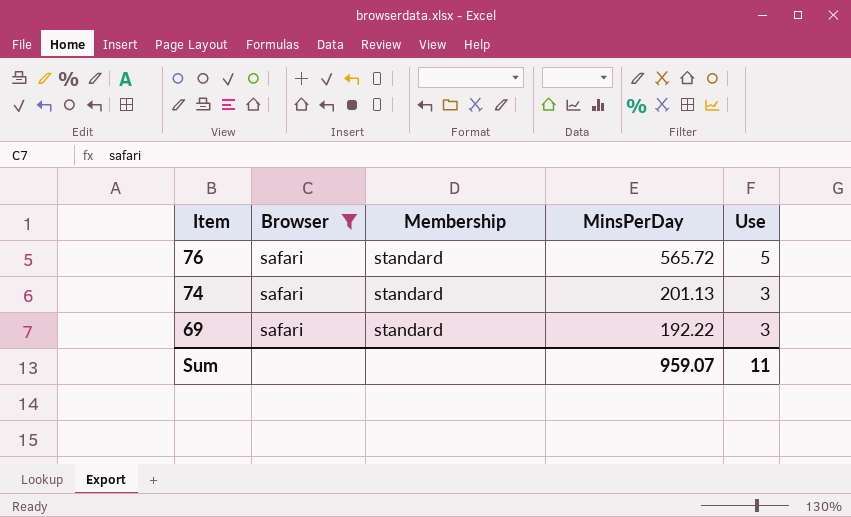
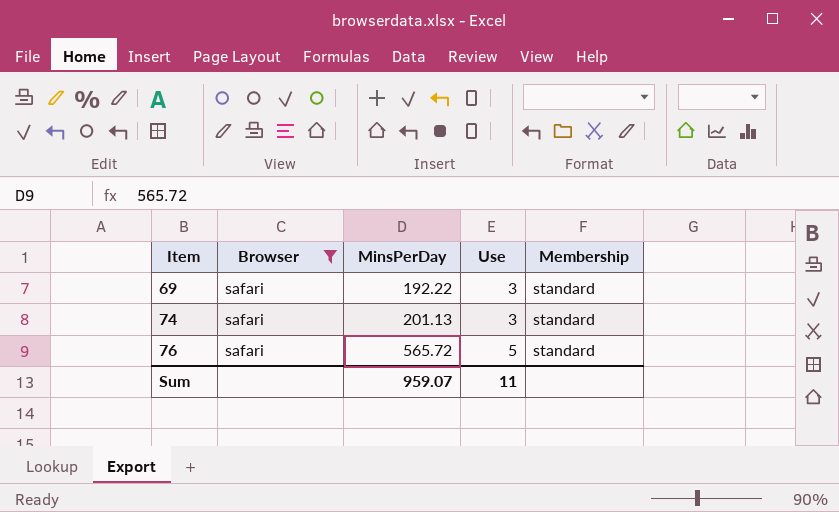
row order: Item descending -> Item ascending
column Membership | position: 3 -> 5

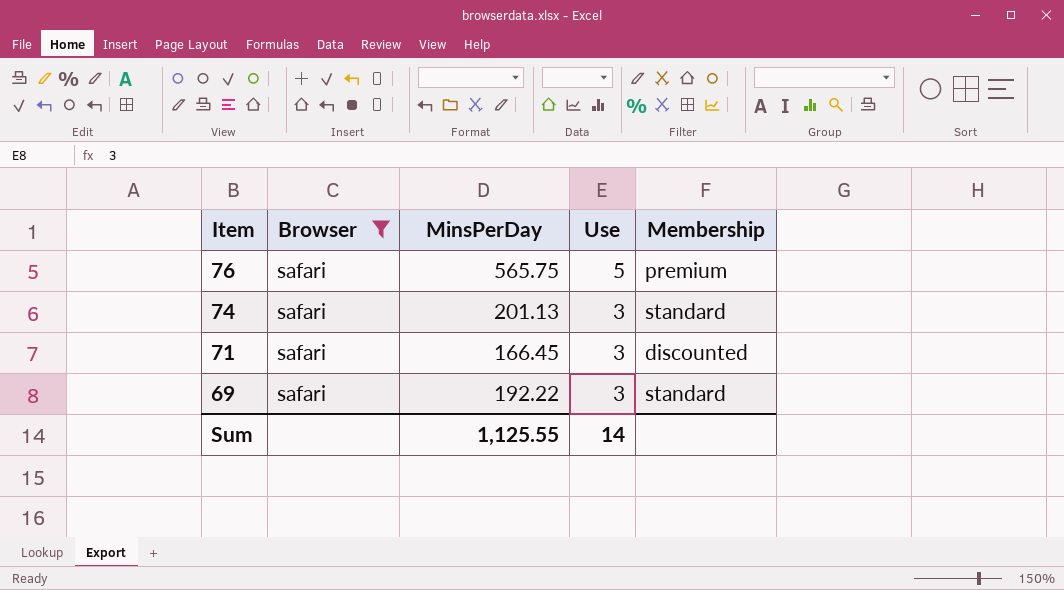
row order: Item ascending -> Item descending
76 | MinsPerDay: 565.72 -> 565.75
76 | Membership: standard -> premium
row 71: none -> safari | 166.45 | 3 | discounted
Sum | MinsPerDay: 959.07 -> 1,125.55
Sum | Use: 11 -> 14

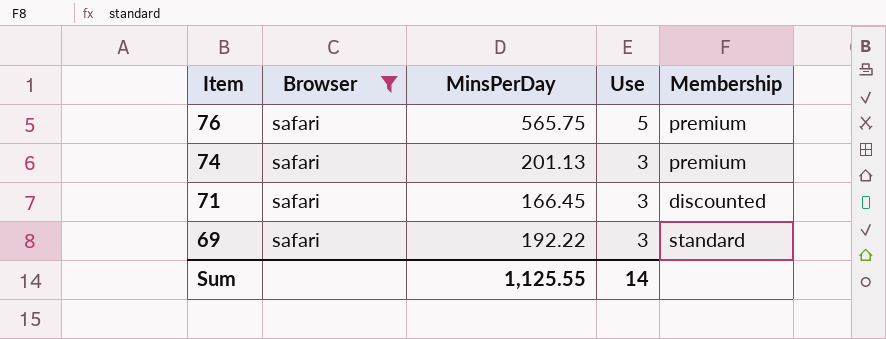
74 | Membership: standard -> premium

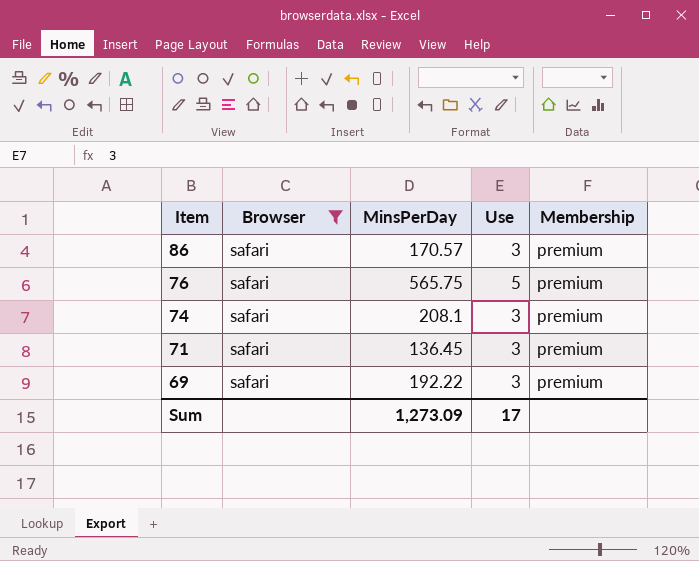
row 86: none -> safari | 170.57 | 3 | premium
74 | MinsPerDay: 201.13 -> 208.1
71 | MinsPerDay: 166.45 -> 136.45
71 | Membership: discounted -> premium
69 | Membership: standard -> premium
Sum | MinsPerDay: 1,125.55 -> 1,273.09
Sum | Use: 14 -> 17

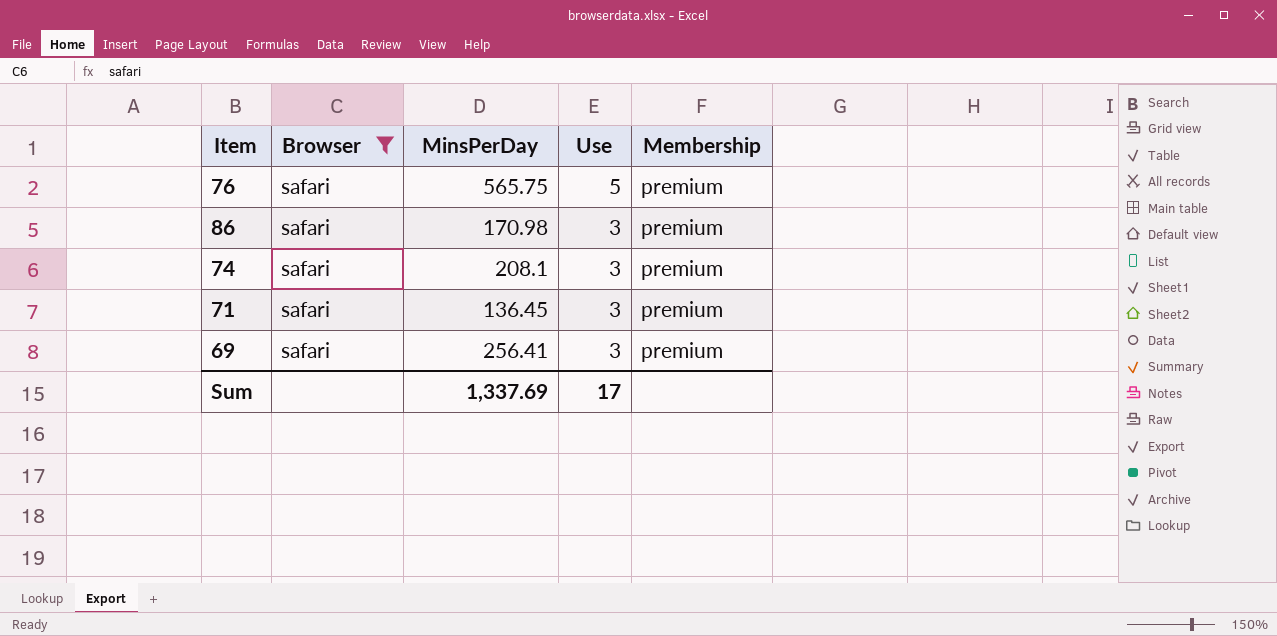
row order: Item descending -> Use descending
86 | MinsPerDay: 170.57 -> 170.98
69 | MinsPerDay: 192.22 -> 256.41
Sum | MinsPerDay: 1,273.09 -> 1,337.69

